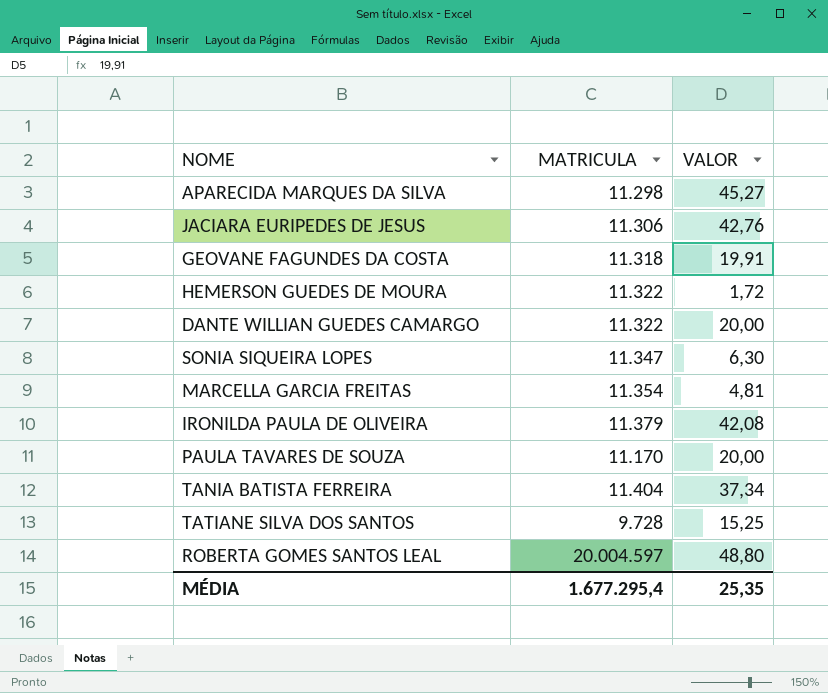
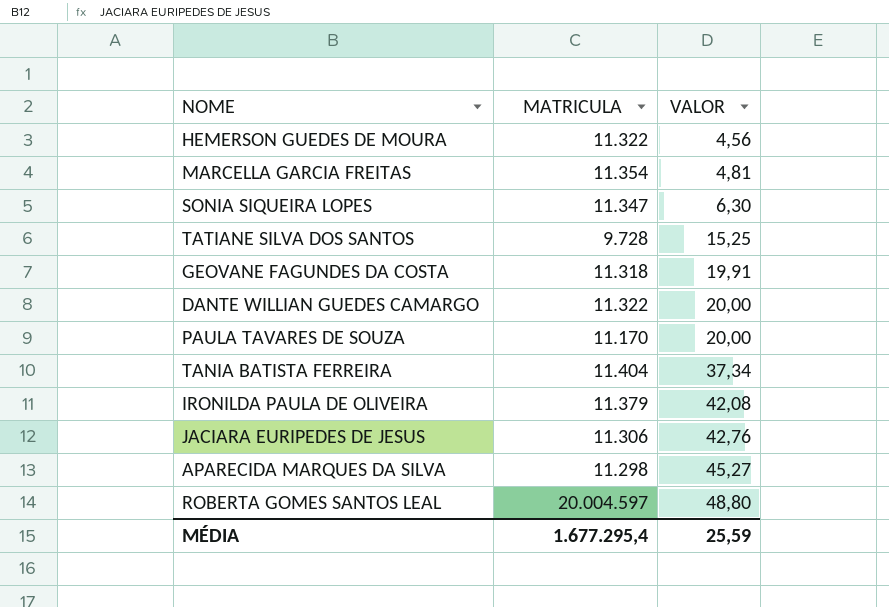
row order: none -> VALOR ascending
HEMERSON GUEDES DE MOURA | VALOR: 1,72 -> 4,56
MÉDIA | VALOR: 25,35 -> 25,59

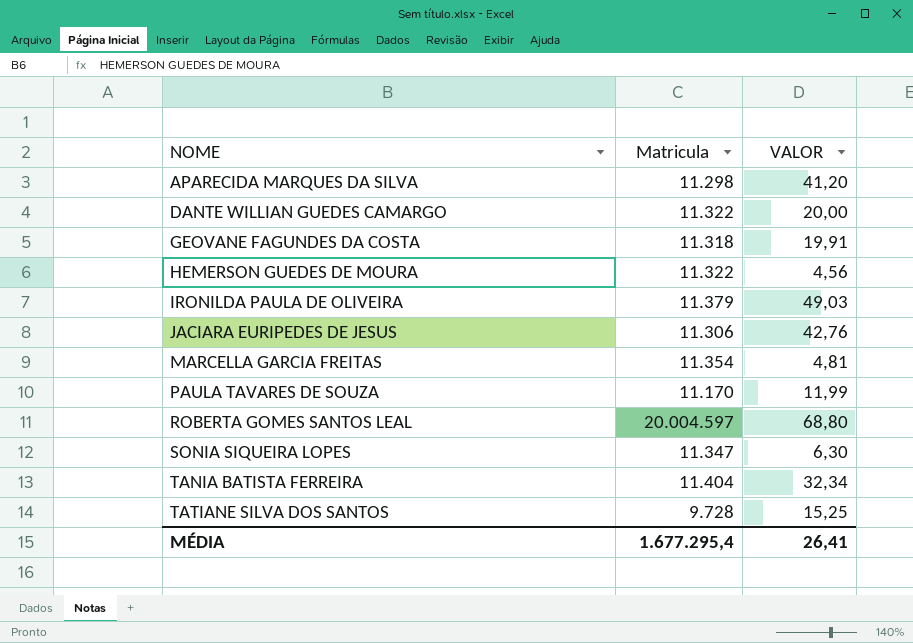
row order: VALOR ascending -> NOME ascending
column name: MATRICULA -> Matricula
APARECIDA MARQUES DA SILVA | VALOR: 45,27 -> 41,20
IRONILDA PAULA DE OLIVEIRA | VALOR: 42,08 -> 49,03
PAULA TAVARES DE SOUZA | VALOR: 20,00 -> 11,99
ROBERTA GOMES SANTOS LEAL | VALOR: 48,80 -> 68,80
TANIA BATISTA FERREIRA | VALOR: 37,34 -> 32,34
MÉDIA | VALOR: 25,59 -> 26,41

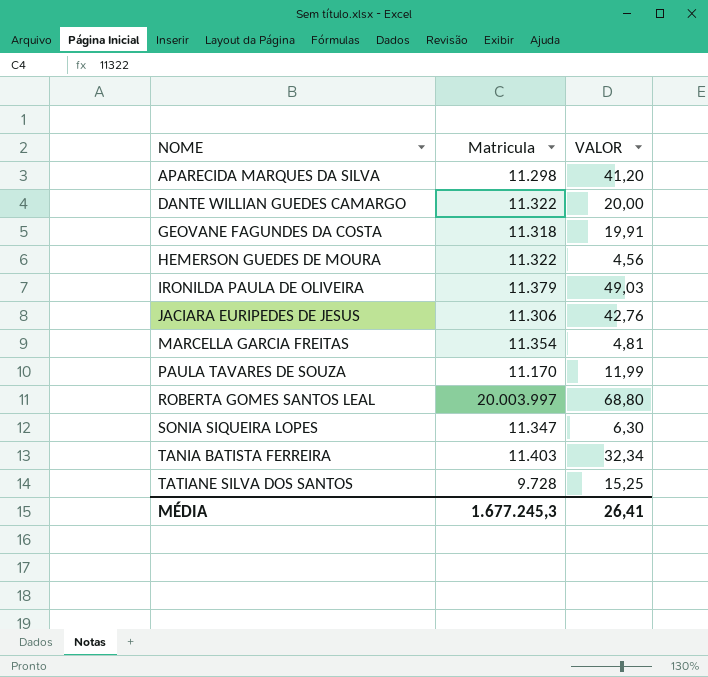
ROBERTA GOMES SANTOS LEAL | Matricula: 20.004.597 -> 20.003.997
TANIA BATISTA FERREIRA | Matricula: 11.404 -> 11.403
MÉDIA | Matricula: 1.677.295,4 -> 1.677.245,3

